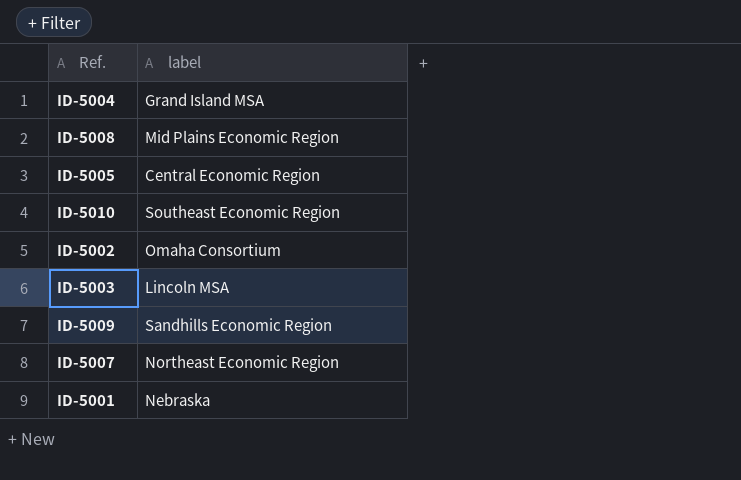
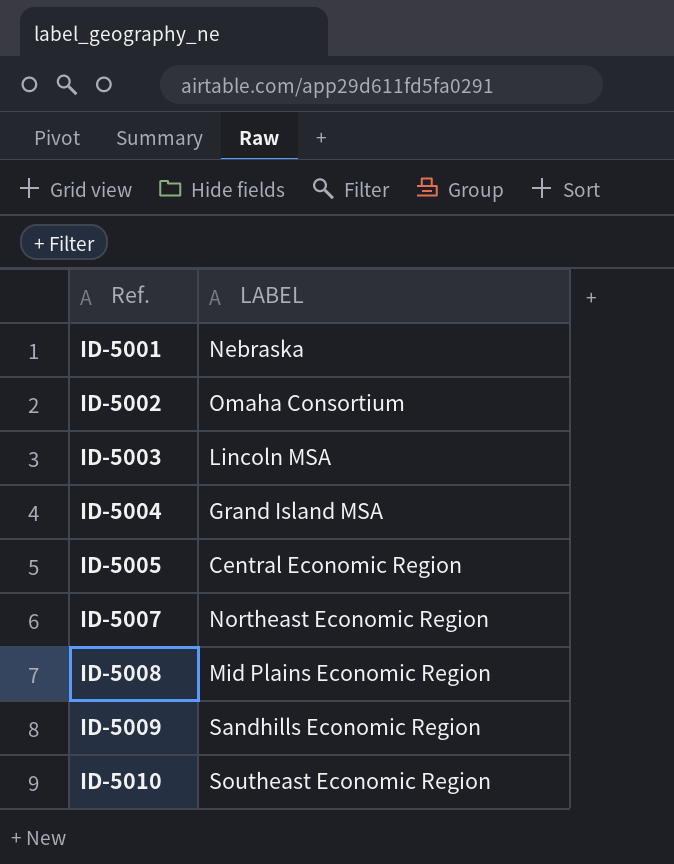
row order: none -> Ref. ascending
column name: label -> LABEL

